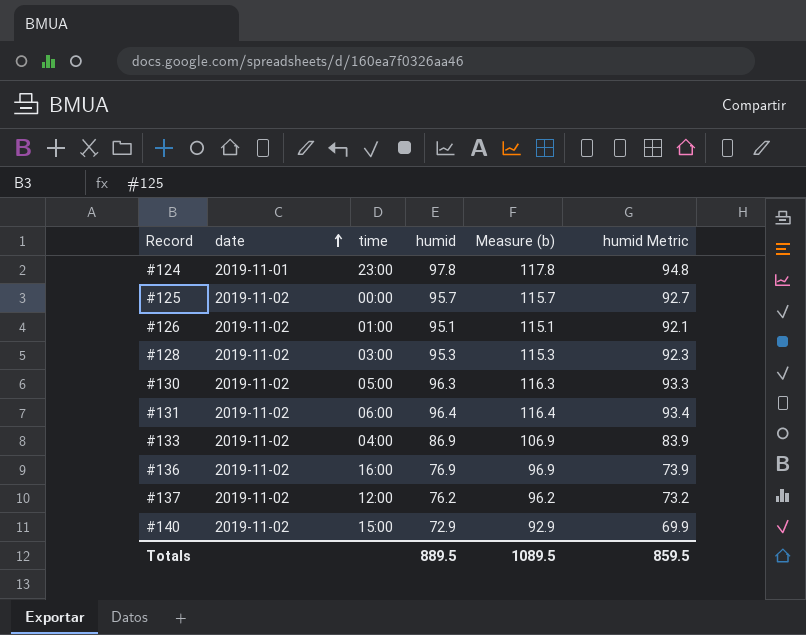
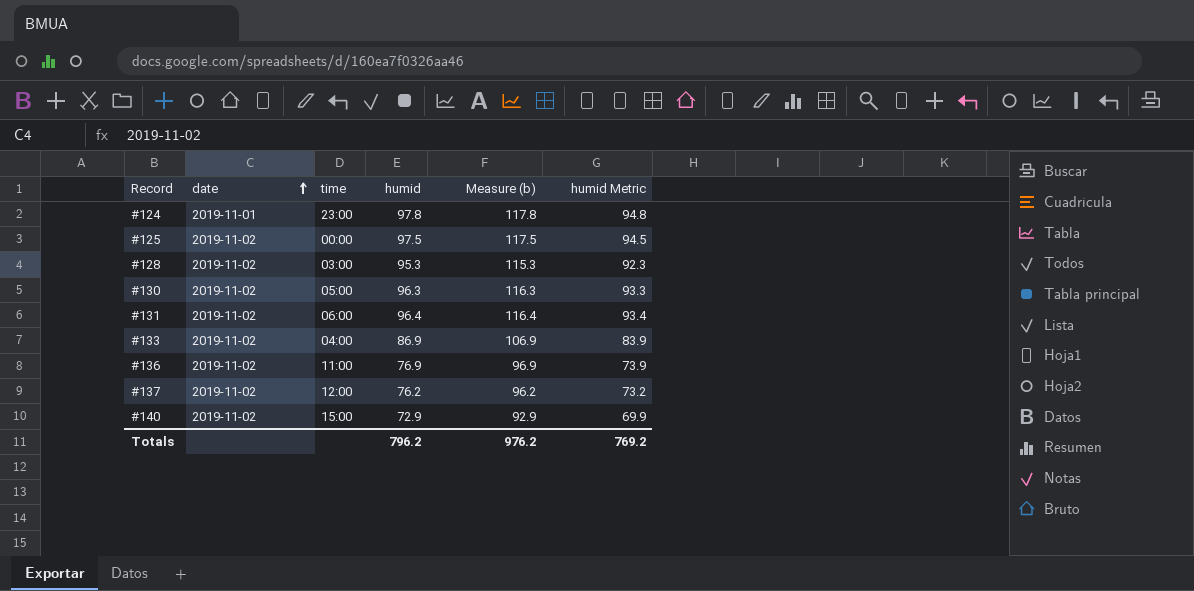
row #126: 2019-11-02 | 01:00 | 95.1 | 115.1 | 92.1 -> none
#125 | humid: 95.7 -> 97.5
#125 | Measure (b): 115.7 -> 117.5
#125 | humid Metric: 92.7 -> 94.5
#136 | time: 16:00 -> 11:00
Totals | humid: 889.5 -> 796.2
Totals | Measure (b): 1089.5 -> 976.2
Totals | humid Metric: 859.5 -> 769.2

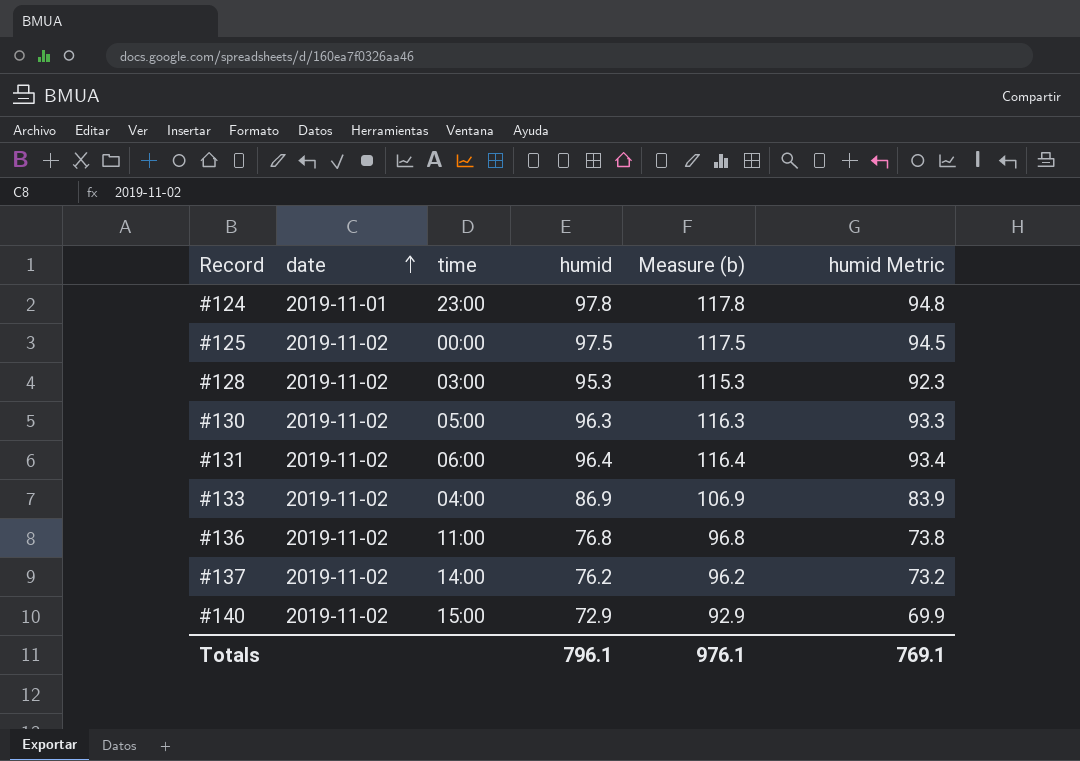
#136 | humid: 76.9 -> 76.8
#136 | Measure (b): 96.9 -> 96.8
#136 | humid Metric: 73.9 -> 73.8
#137 | time: 12:00 -> 14:00
Totals | humid: 796.2 -> 796.1
Totals | Measure (b): 976.2 -> 976.1
Totals | humid Metric: 769.2 -> 769.1

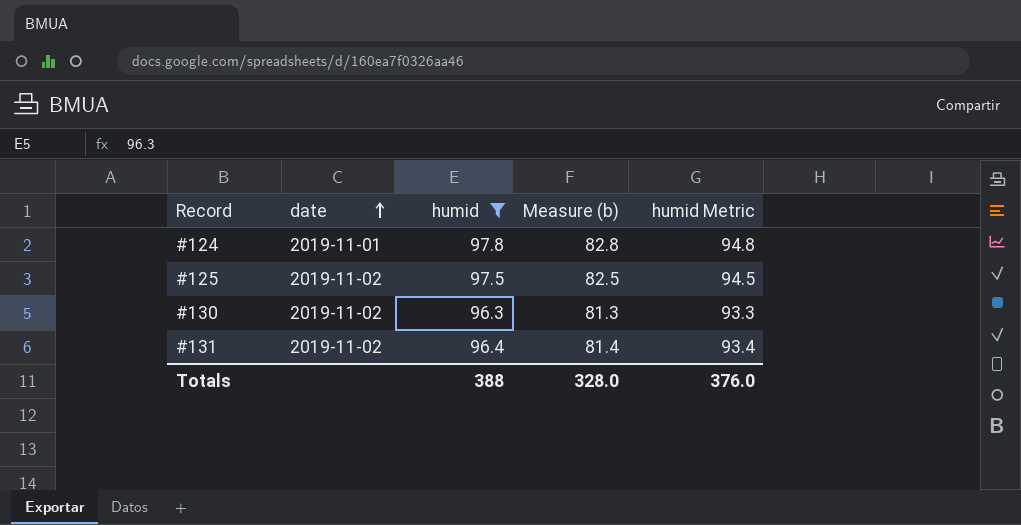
filter: none -> humid >= 96.3
column time | position: 3 -> none
column Measure (b) | formula: [humid] + 20 -> [humid] - 15
Totals | humid: 796.1 -> 388
Totals | Measure (b): 976.1 -> 328.0
Totals | humid Metric: 769.1 -> 376.0

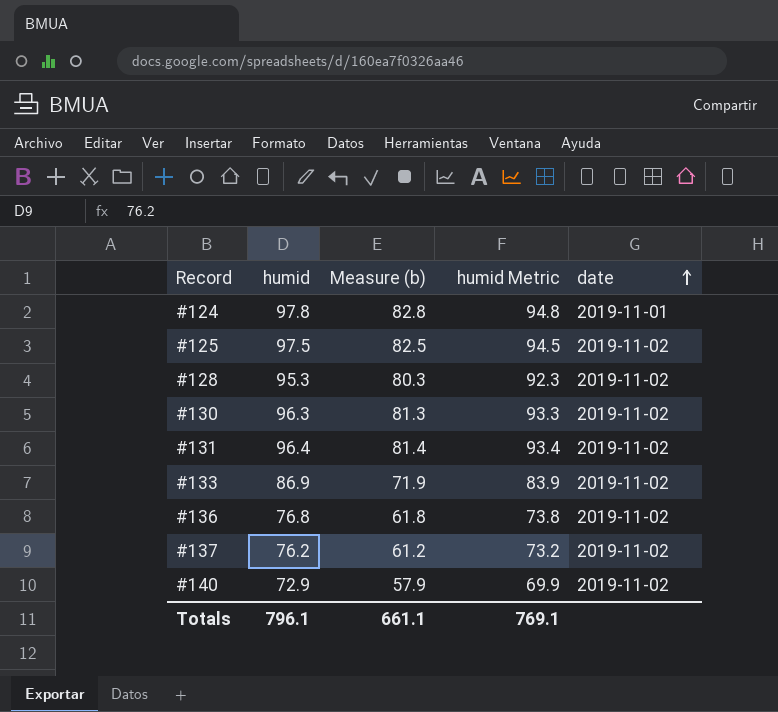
filter: humid >= 96.3 -> none
column date | position: 2 -> 5
Totals | humid: 388 -> 796.1
Totals | Measure (b): 328.0 -> 661.1
Totals | humid Metric: 376.0 -> 769.1

